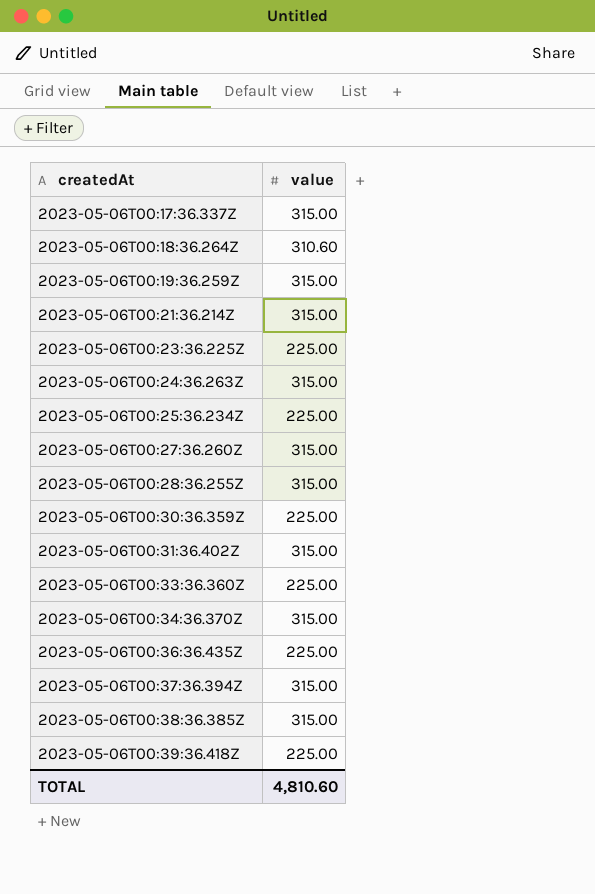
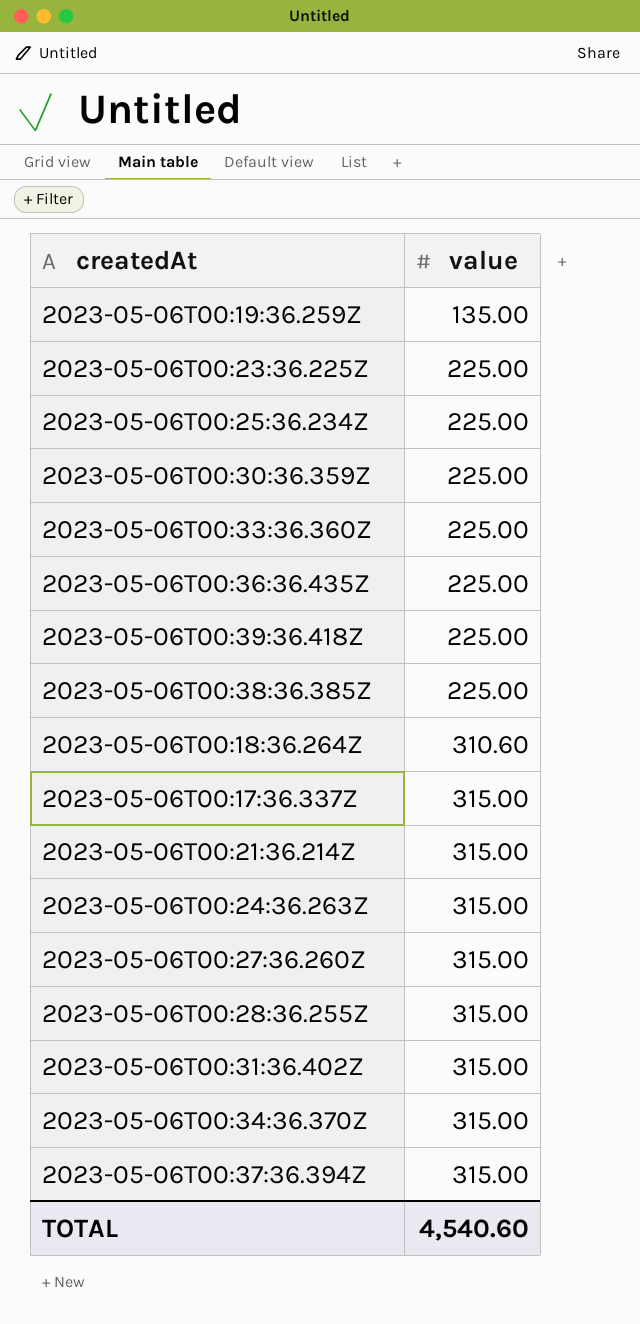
row order: createdAt ascending -> value ascending
2023-05-06T00:19:36.259Z | value: 315.00 -> 135.00
2023-05-06T00:38:36.385Z | value: 315.00 -> 225.00
TOTAL | value: 4,810.60 -> 4,540.60

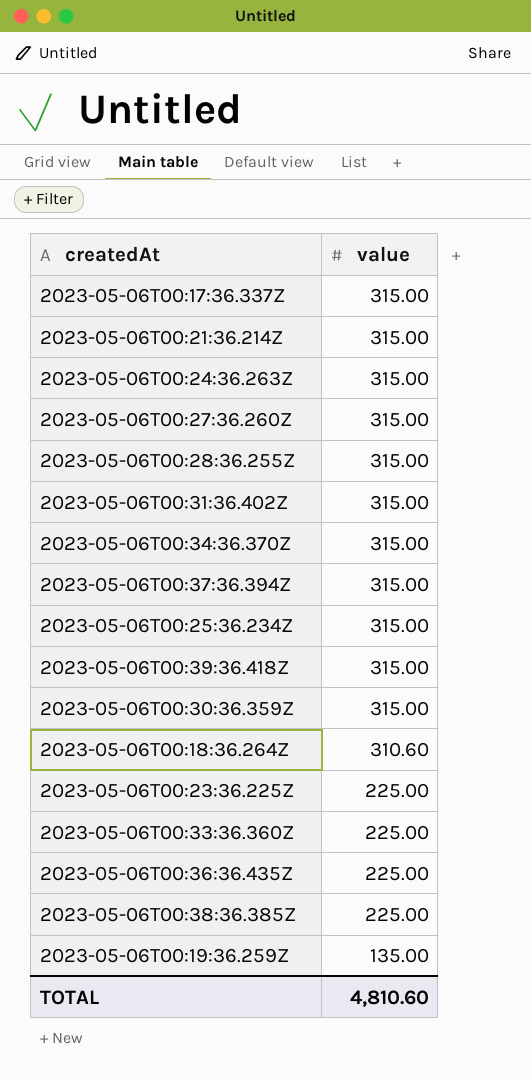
row order: value ascending -> value descending
2023-05-06T00:25:36.234Z | value: 225.00 -> 315.00
2023-05-06T00:39:36.418Z | value: 225.00 -> 315.00
2023-05-06T00:30:36.359Z | value: 225.00 -> 315.00
TOTAL | value: 4,540.60 -> 4,810.60

